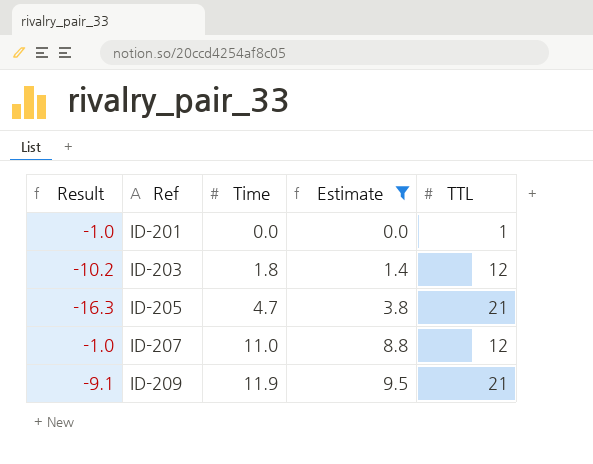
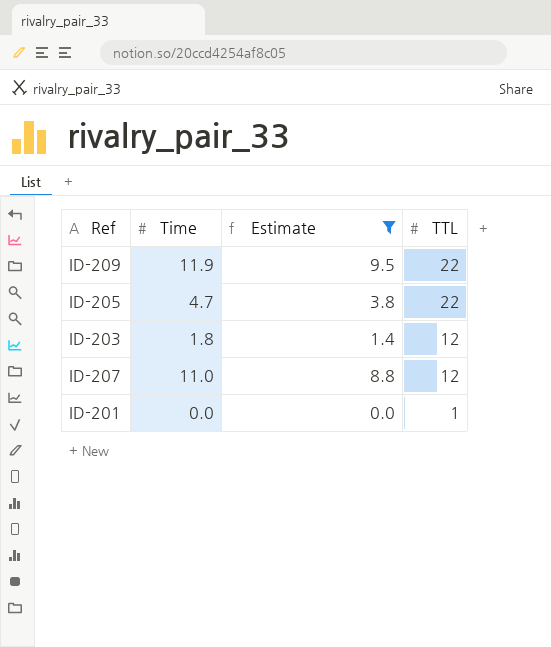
row order: Ref ascending -> TTL descending
column Result | formula: [Time] - [TTL] -> none
ID-209 | TTL: 21 -> 22
ID-205 | TTL: 21 -> 22

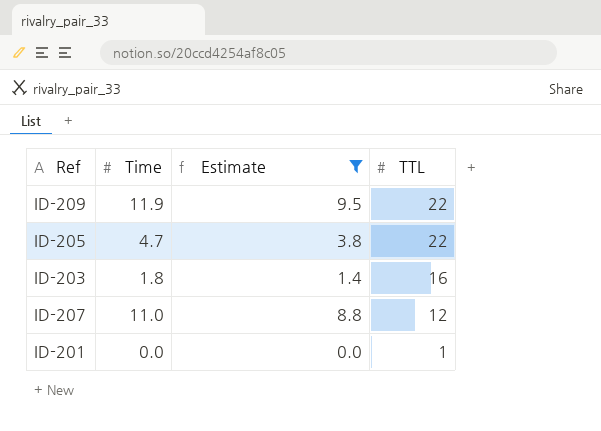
ID-203 | TTL: 12 -> 16

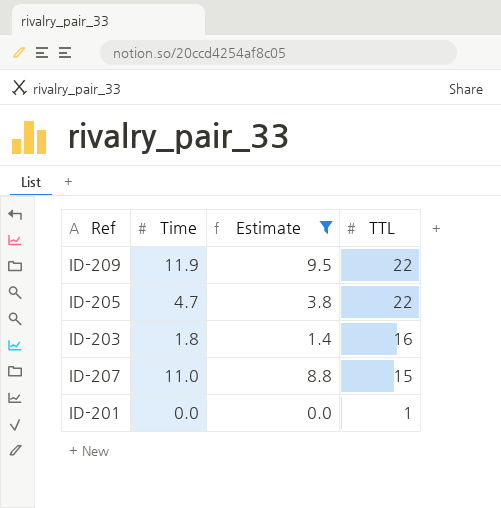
ID-207 | TTL: 12 -> 15

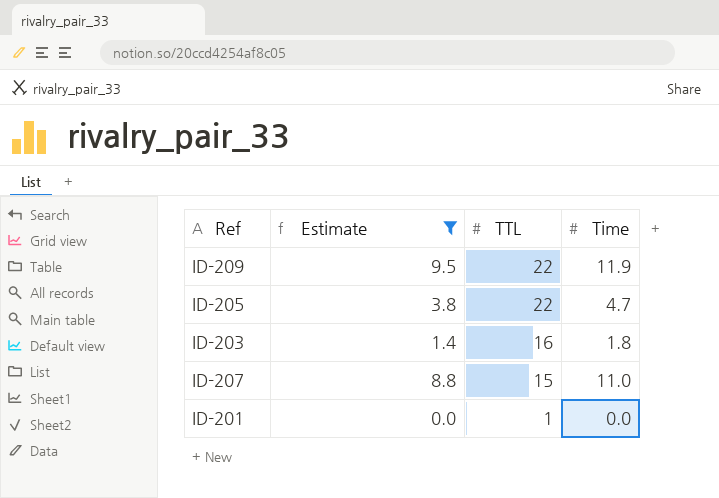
column Time | position: 2 -> 4

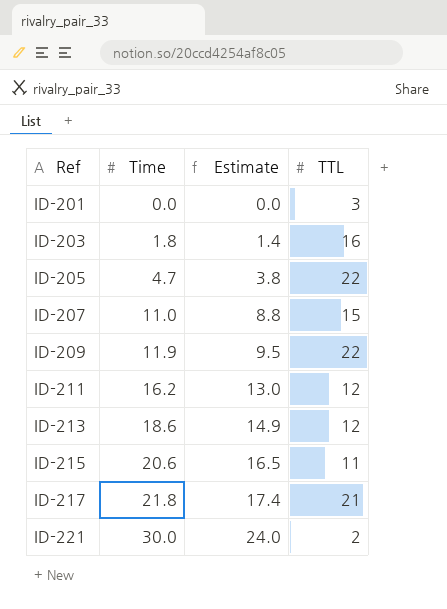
filter: Estimate <= 9.5 -> none
row order: TTL descending -> Ref ascending
column Time | position: 4 -> 2
ID-201 | TTL: 1 -> 3

